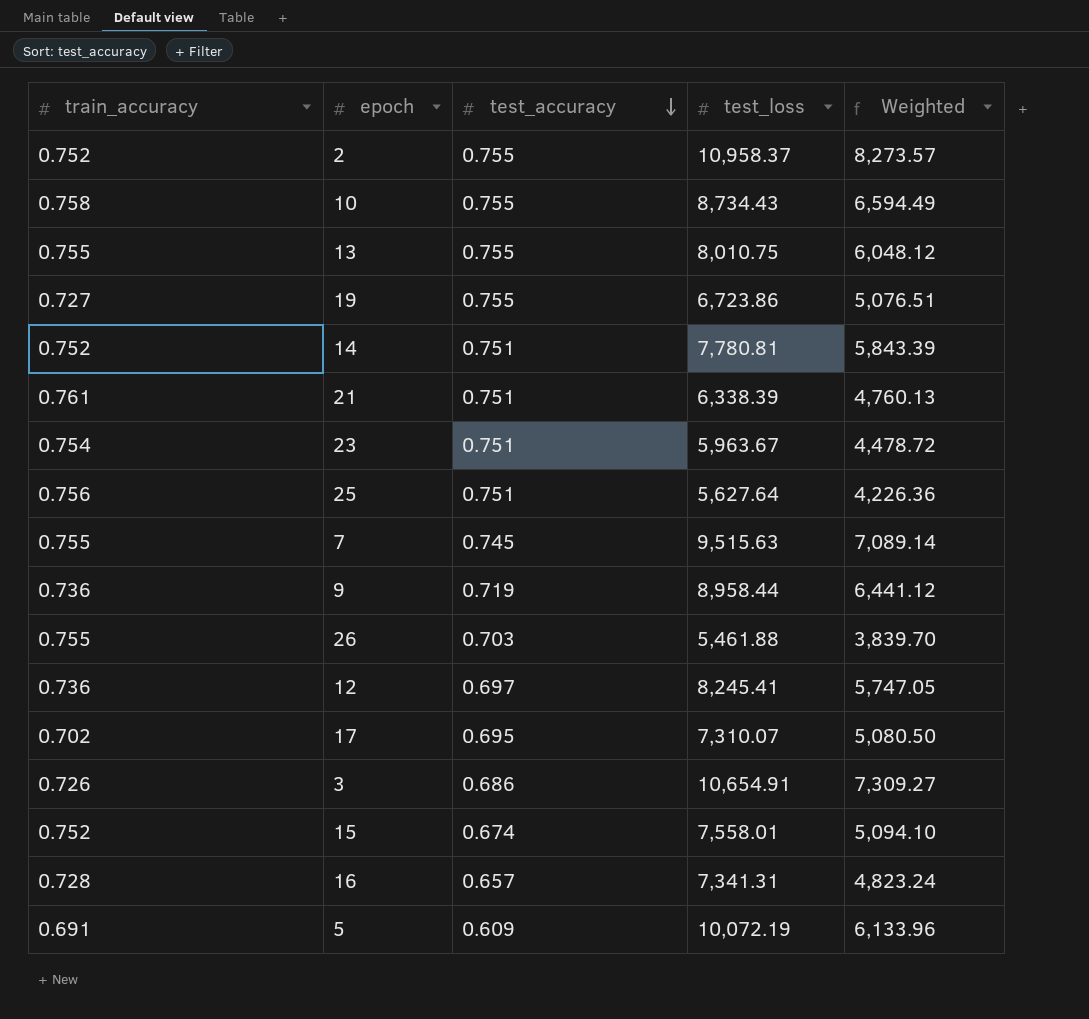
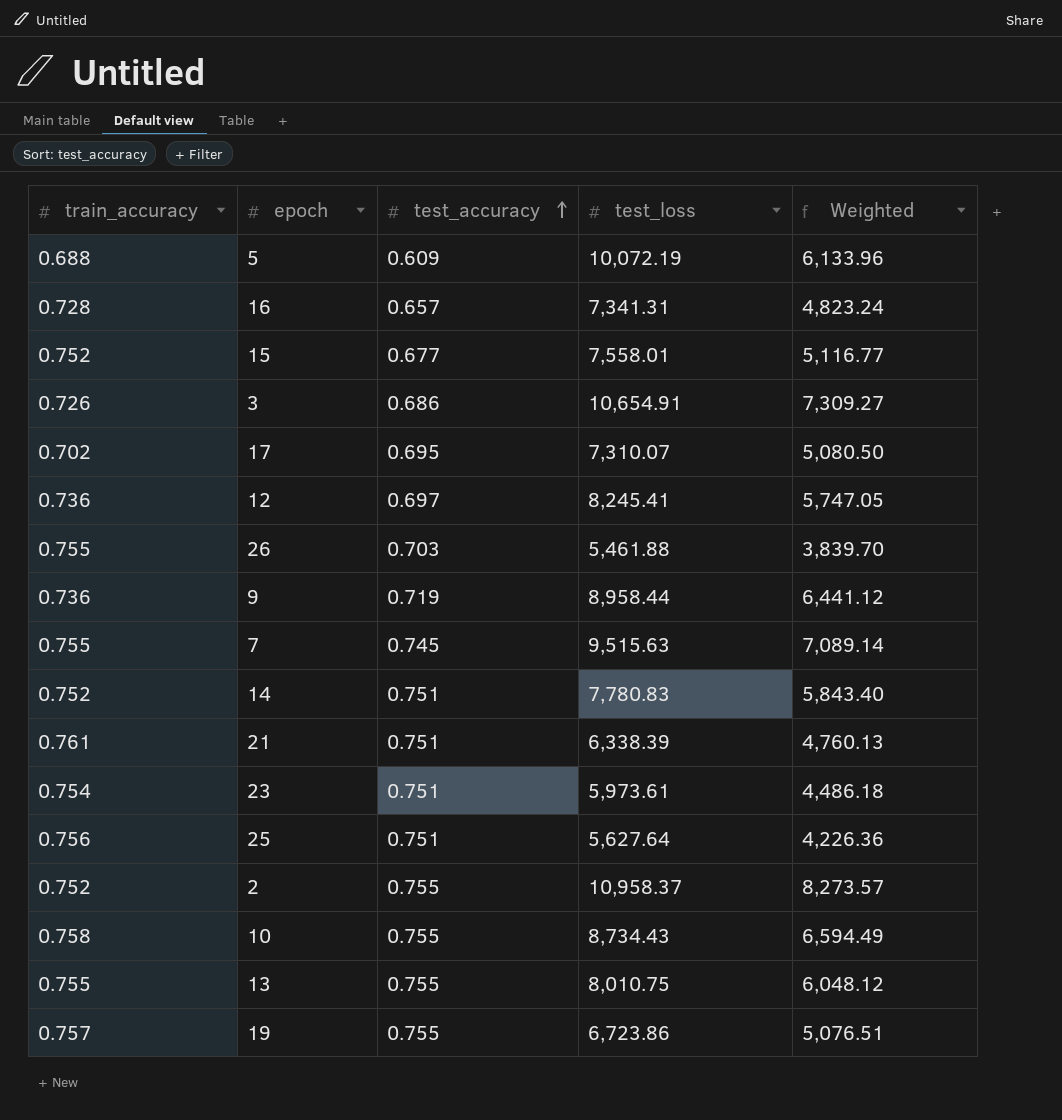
row order: test_accuracy descending -> test_accuracy ascending
5 | train_accuracy: 0.691 -> 0.688
15 | test_accuracy: 0.674 -> 0.677
15 | Weighted: 5,094.10 -> 5,116.77
14 | test_loss: 7,780.81 -> 7,780.83
14 | Weighted: 5,843.39 -> 5,843.40
23 | test_loss: 5,963.67 -> 5,973.61
23 | Weighted: 4,478.72 -> 4,486.18
19 | train_accuracy: 0.727 -> 0.757

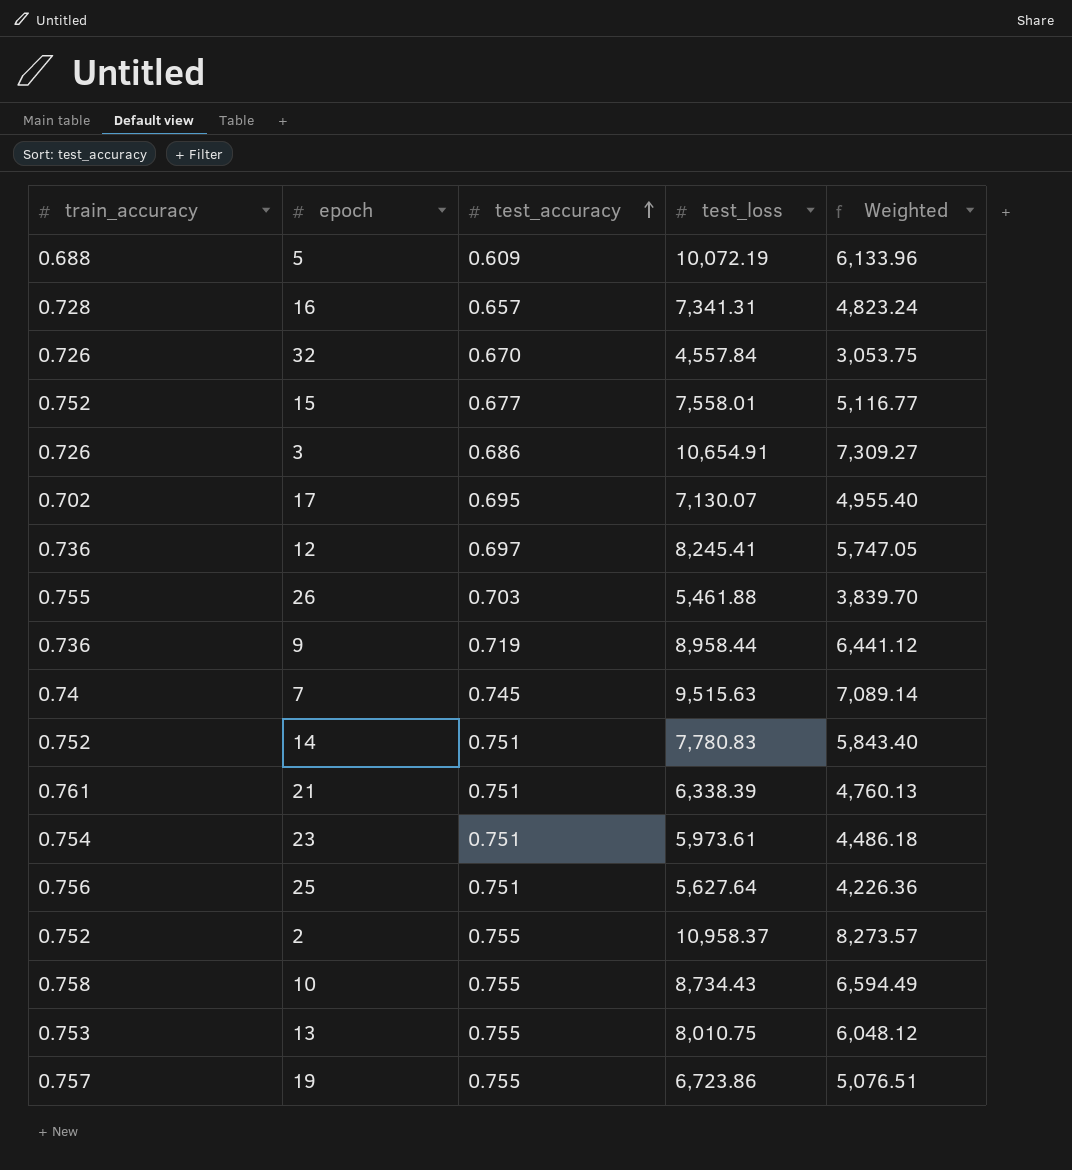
row 32: none -> 0.726 | 0.670 | 4,557.84 | 3,053.75
17 | test_loss: 7,310.07 -> 7,130.07
17 | Weighted: 5,080.50 -> 4,955.40
7 | train_accuracy: 0.755 -> 0.74
13 | train_accuracy: 0.755 -> 0.753

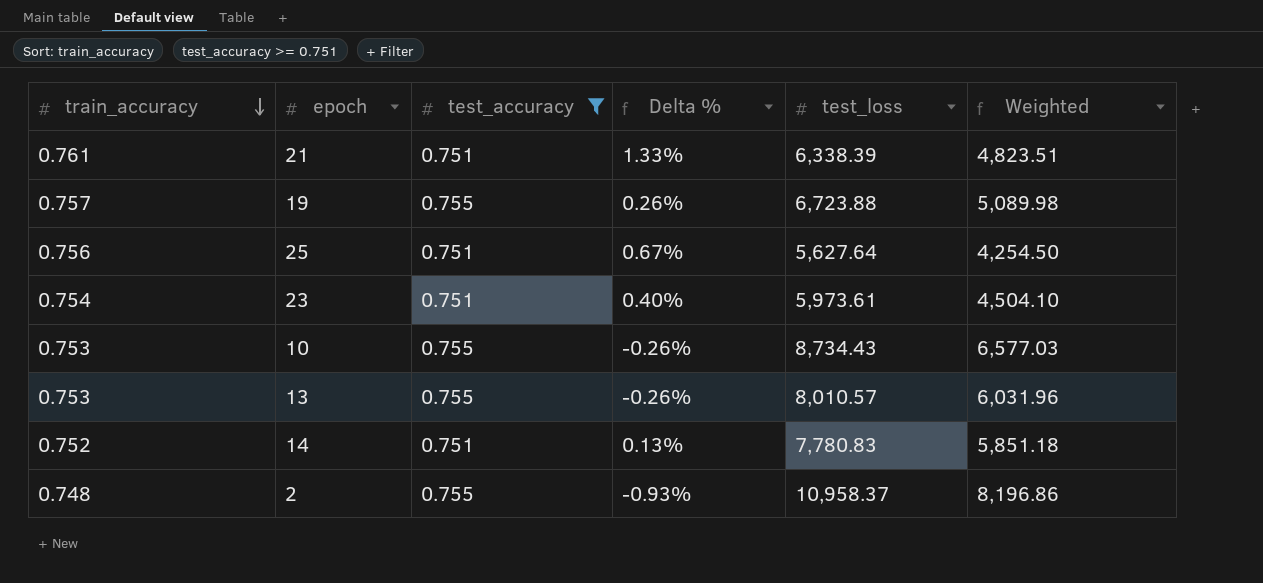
filter: none -> test_accuracy >= 0.751
row order: test_accuracy ascending -> train_accuracy descending
column Delta % | formula: none -> ([train_accuracy] - [test_accuracy]) / [test_accuracy]
column Weighted | formula: [test_accuracy] * [test_loss] -> [train_accuracy] * [test_loss]
19 | test_loss: 6,723.86 -> 6,723.88
10 | train_accuracy: 0.758 -> 0.753
13 | test_loss: 8,010.75 -> 8,010.57
2 | train_accuracy: 0.752 -> 0.748

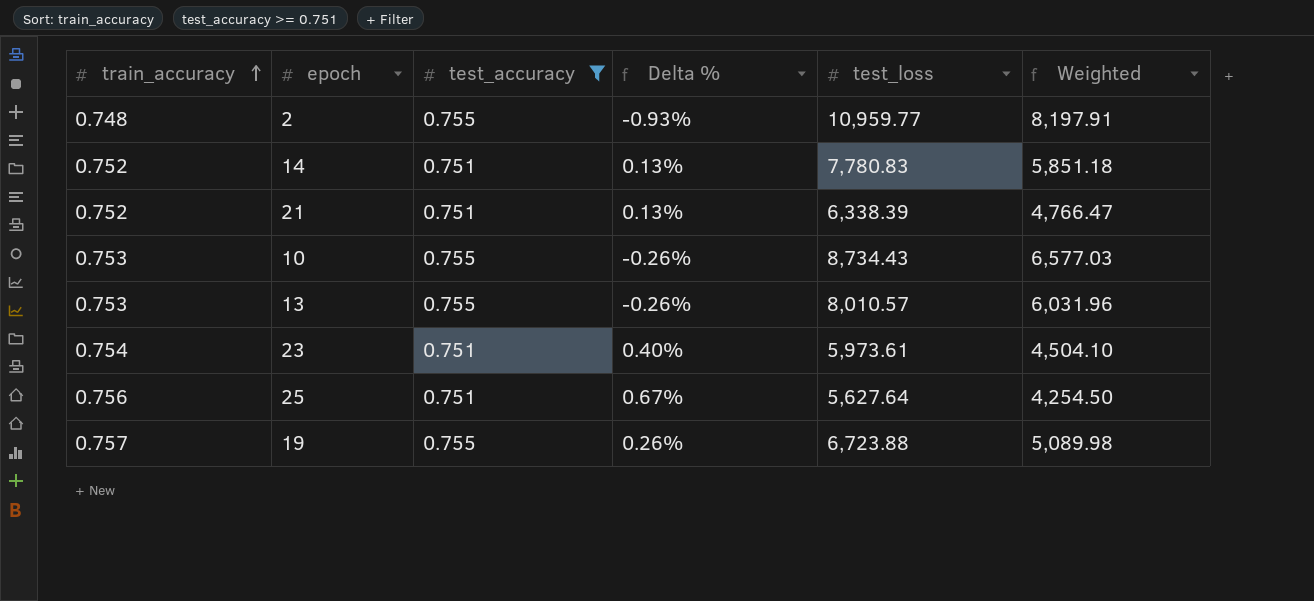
row order: train_accuracy descending -> train_accuracy ascending
2 | test_loss: 10,958.37 -> 10,959.77
2 | Weighted: 8,196.86 -> 8,197.91
21 | train_accuracy: 0.761 -> 0.752
21 | Delta %: 1.33% -> 0.13%
21 | Weighted: 4,823.51 -> 4,766.47

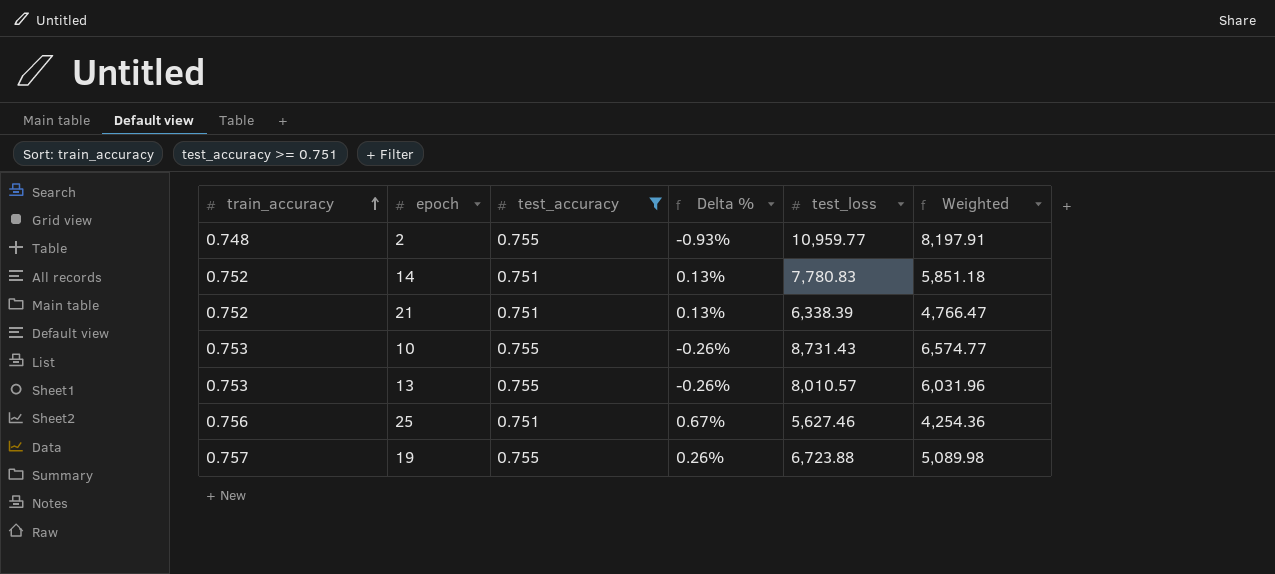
row 23: 0.754 | 0.751 | 0.40% | 5,973.61 | 4,504.10 -> none
10 | test_loss: 8,734.43 -> 8,731.43
10 | Weighted: 6,577.03 -> 6,574.77
25 | test_loss: 5,627.64 -> 5,627.46
25 | Weighted: 4,254.50 -> 4,254.36

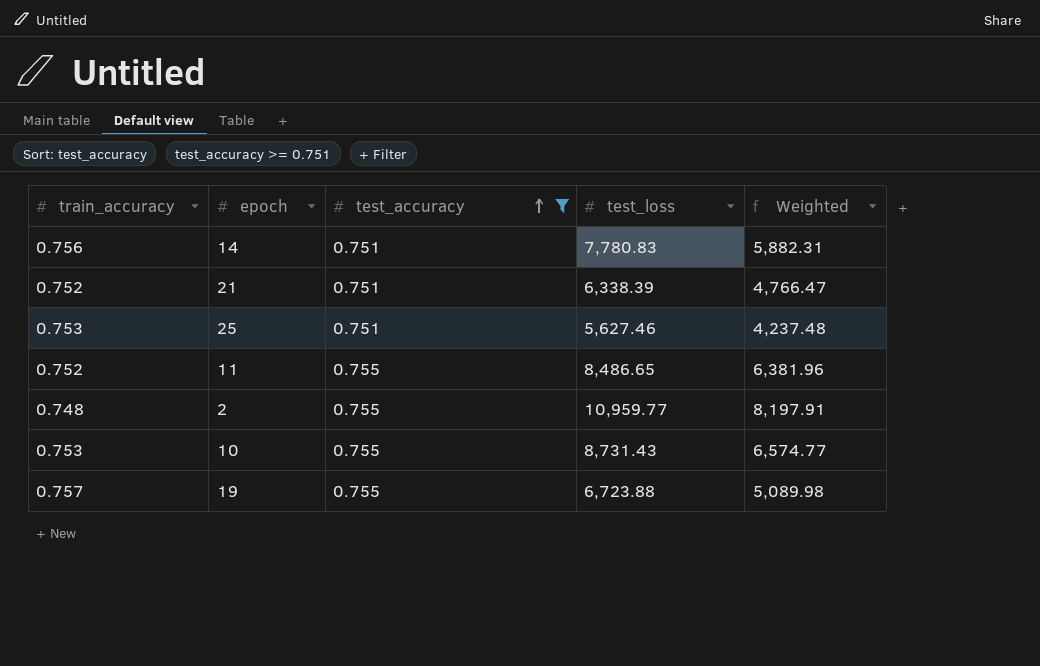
row order: train_accuracy ascending -> test_accuracy ascending
column Delta % | formula: ([train_accuracy] - [test_accuracy]) / [test_accuracy] -> none
row 13: 0.753 | 0.755 | -0.26% | 8,010.57 | 6,031.96 -> none
14 | train_accuracy: 0.752 -> 0.756
14 | Weighted: 5,851.18 -> 5,882.31
25 | train_accuracy: 0.756 -> 0.753
25 | Weighted: 4,254.36 -> 4,237.48
row 11: none -> 0.752 | 0.755 | 8,486.65 | 6,381.96

